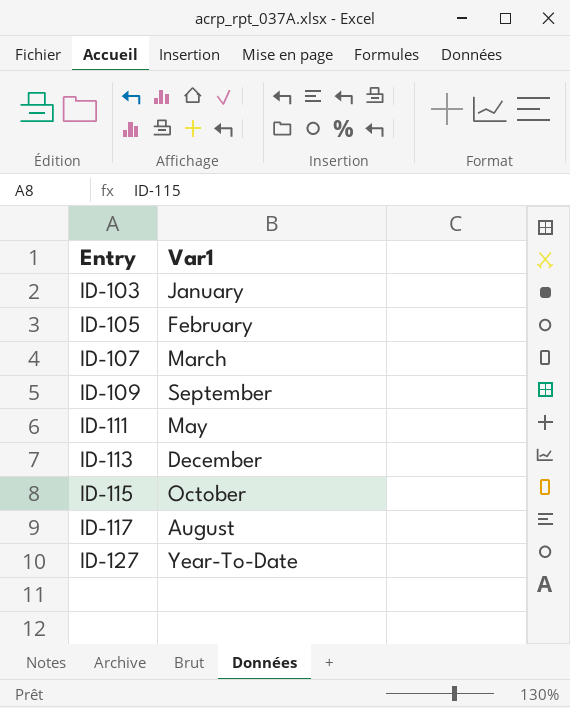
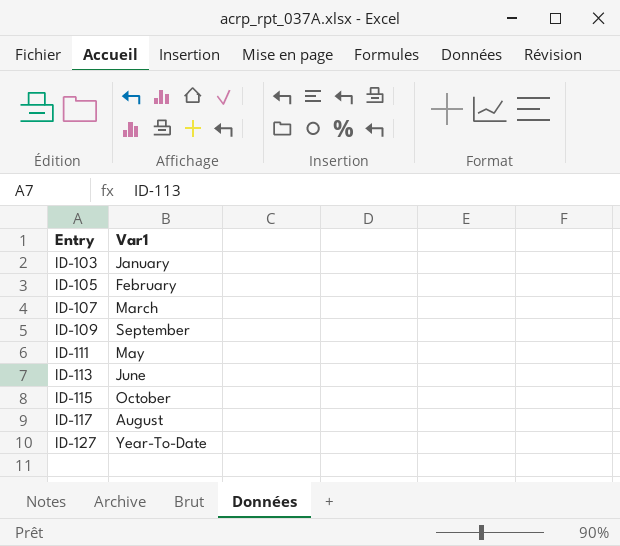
ID-113 | Var1: December -> June

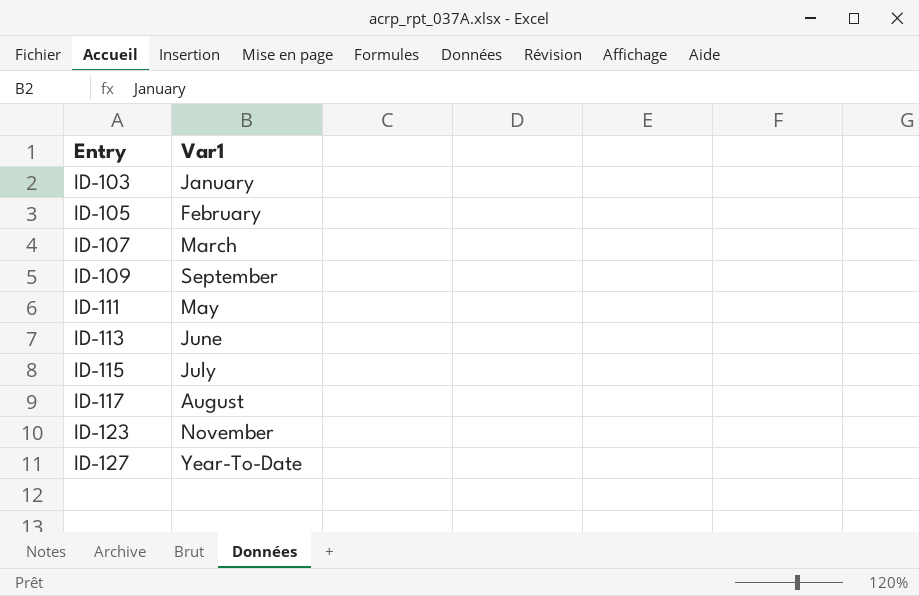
ID-115 | Var1: October -> July
row ID-123: none -> November

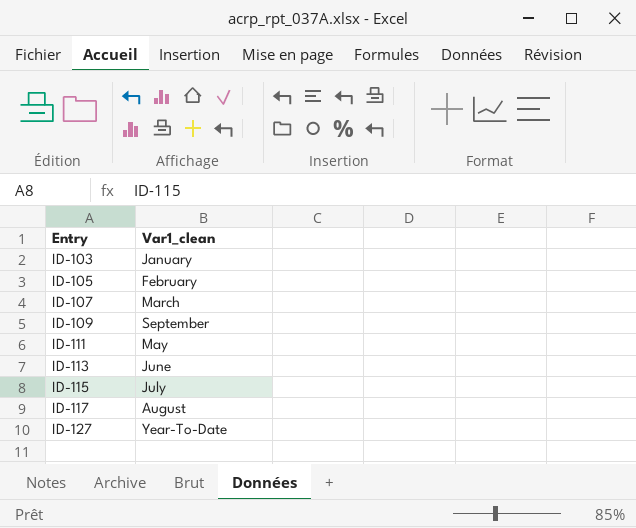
column name: Var1 -> Var1_clean
row ID-123: November -> none

